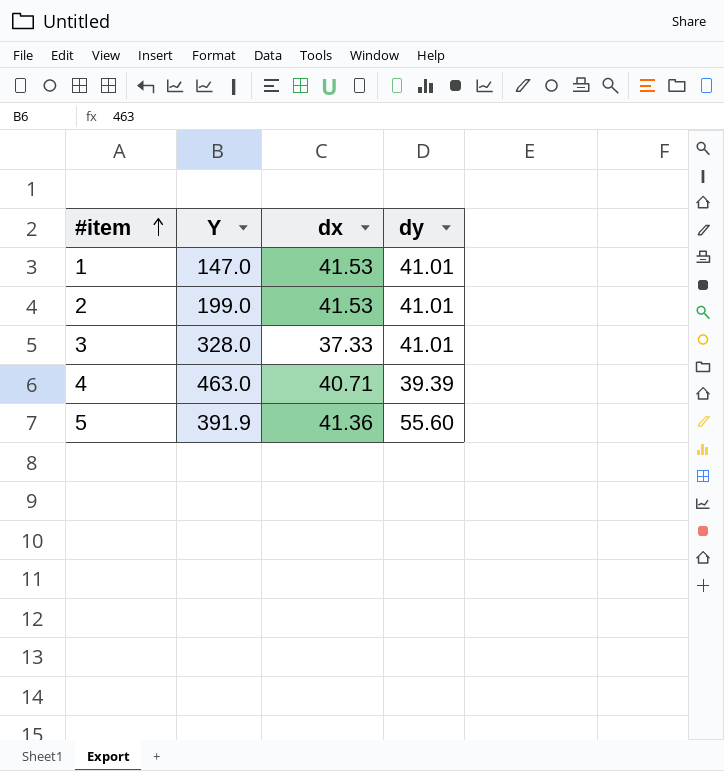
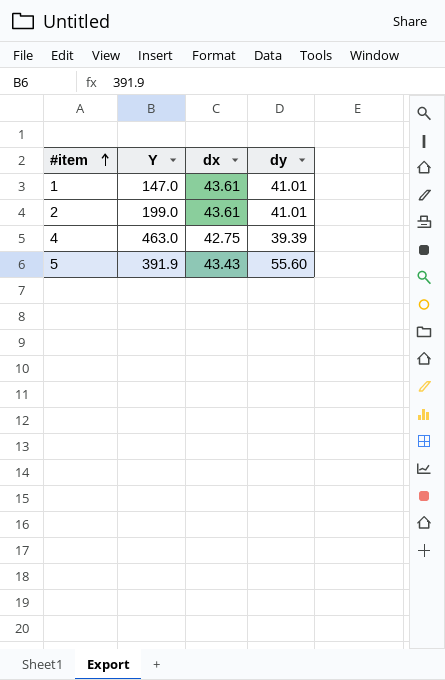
row 3: 328.0 | 37.33 | 41.01 -> none
1 | dx: 41.53 -> 43.61
2 | dx: 41.53 -> 43.61
4 | dx: 40.71 -> 42.75
5 | dx: 41.36 -> 43.43

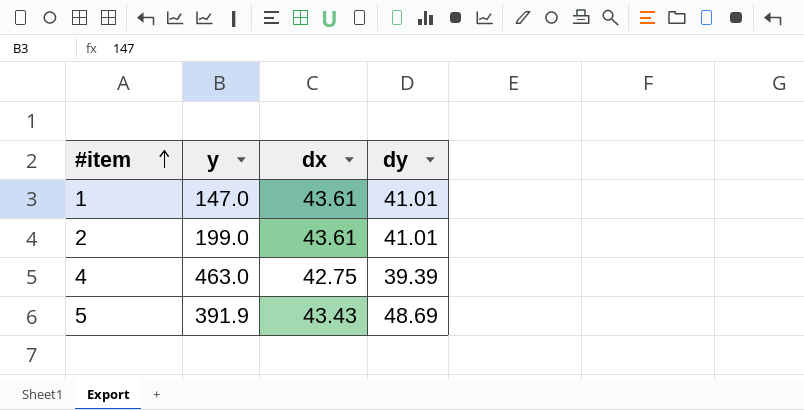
column name: Y -> y
5 | dy: 55.60 -> 48.69

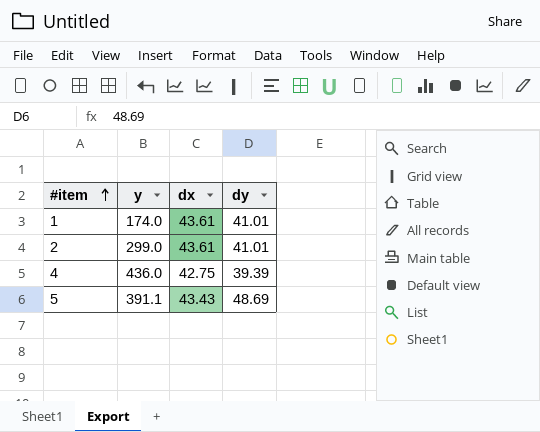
1 | y: 147.0 -> 174.0
2 | y: 199.0 -> 299.0
4 | y: 463.0 -> 436.0
5 | y: 391.9 -> 391.1

